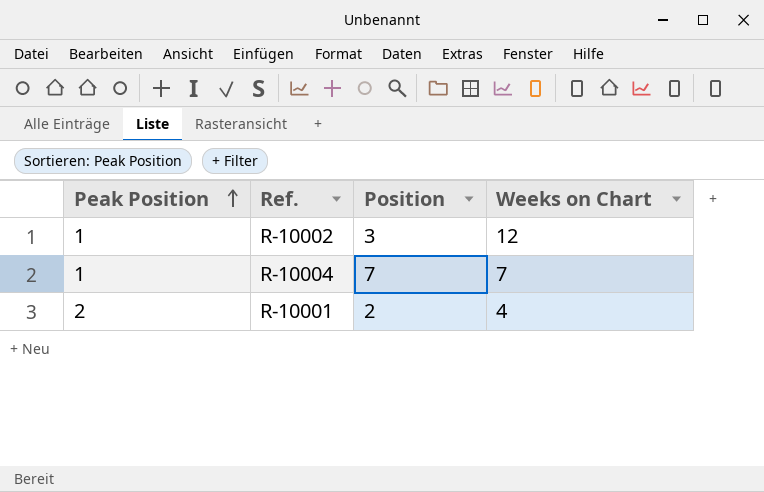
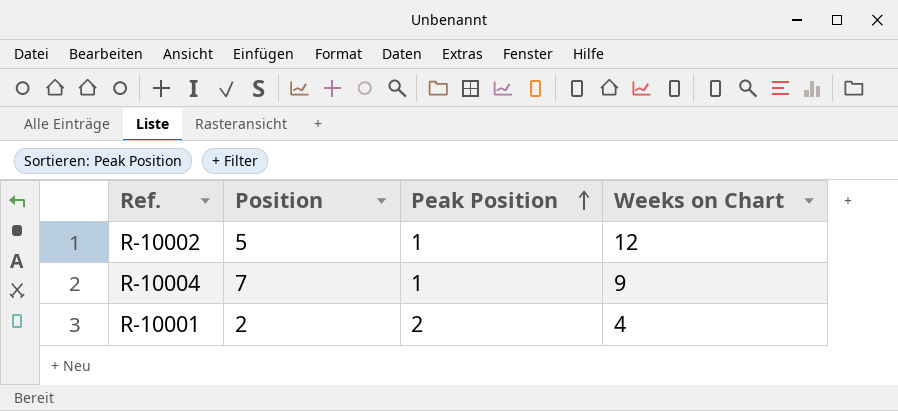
column Peak Position | position: 1 -> 3
R-10002 | Position: 3 -> 5
R-10004 | Weeks on Chart: 7 -> 9

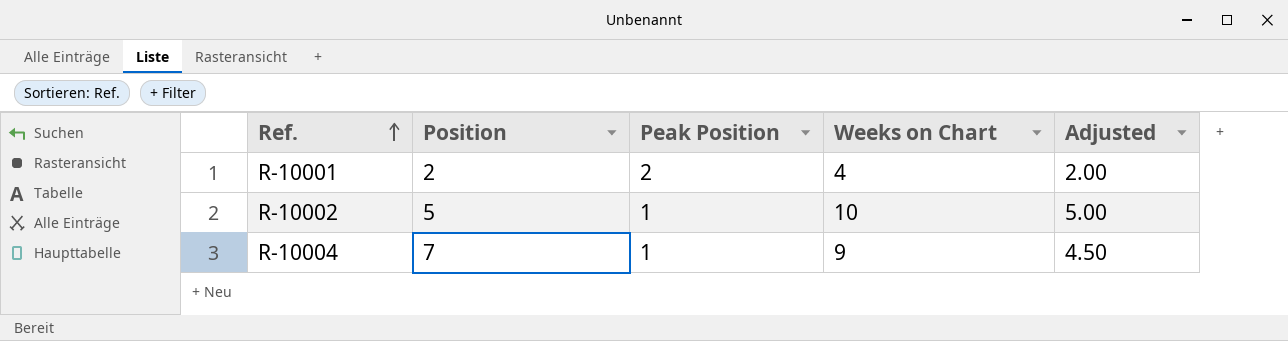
row order: Peak Position ascending -> Ref. ascending
column Adjusted | formula: none -> [Weeks on Chart] * 0.5
R-10002 | Weeks on Chart: 12 -> 10

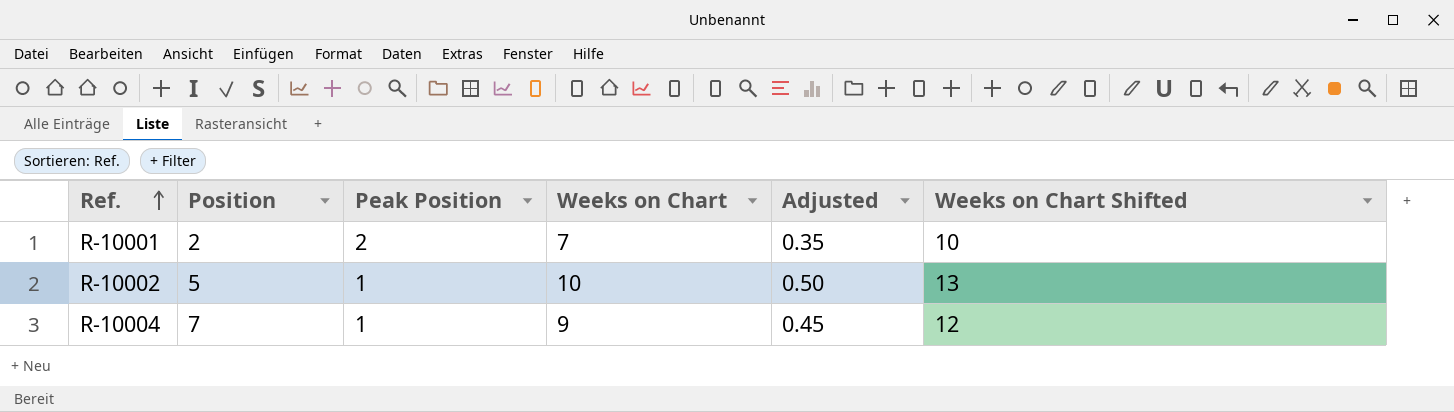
column Adjusted | formula: [Weeks on Chart] * 0.5 -> [Weeks on Chart] * 0.05
column Weeks on Chart Shifted | formula: none -> [Weeks on Chart] + 3
R-10001 | Weeks on Chart: 4 -> 7

